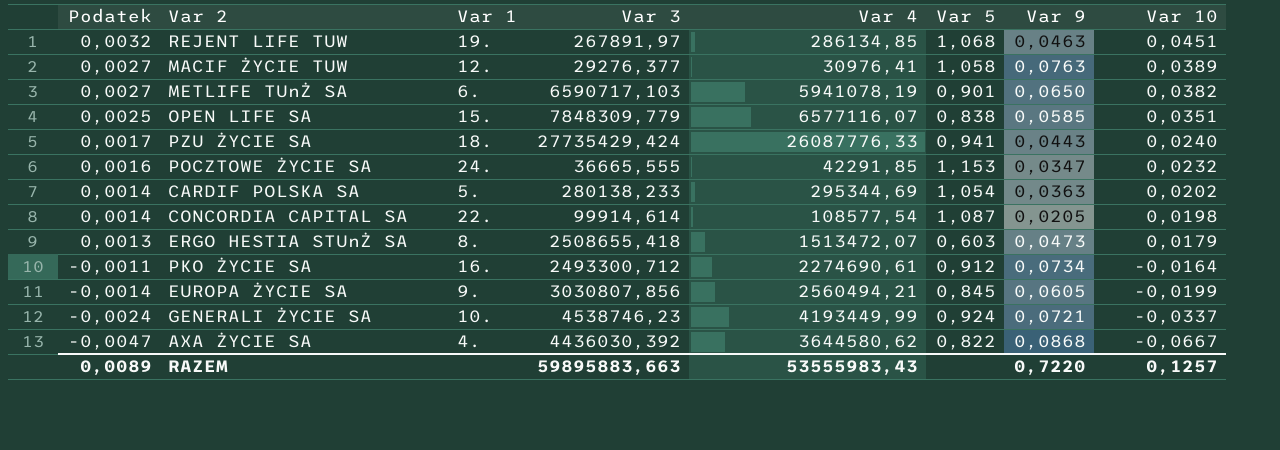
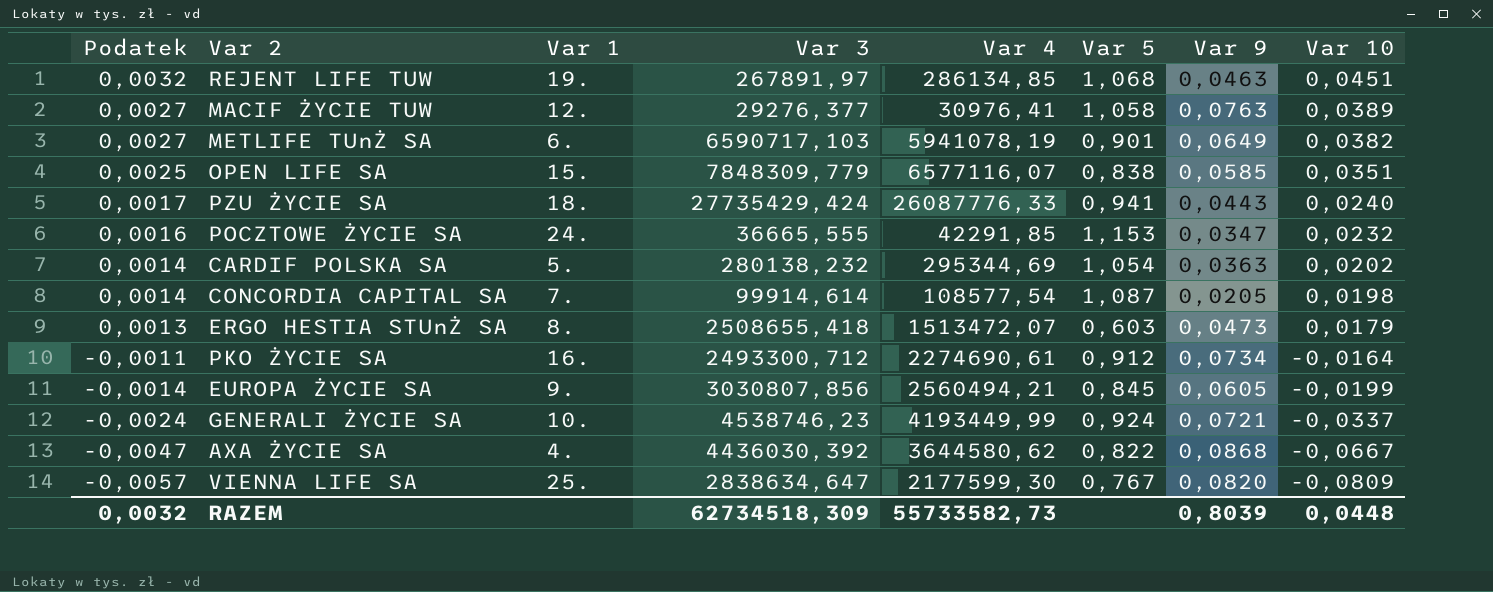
METLIFE TUnŻ SA | Var 9: 0,0650 -> 0,0649
CARDIF POLSKA SA | Var 3: 280138,233 -> 280138,232
CONCORDIA CAPITAL SA | Var 1: 22. -> 7.
row VIENNA LIFE SA: none -> -0,0057 | 25. | 2838634,647 | 2177599,30 | 0,767 | 0,0820 | -0,0809
RAZEM | Podatek: 0,0089 -> 0,0032
RAZEM | Var 3: 59895883,663 -> 62734518,309
RAZEM | Var 4: 53555983,43 -> 55733582,73
RAZEM | Var 9: 0,7220 -> 0,8039
RAZEM | Var 10: 0,1257 -> 0,0448

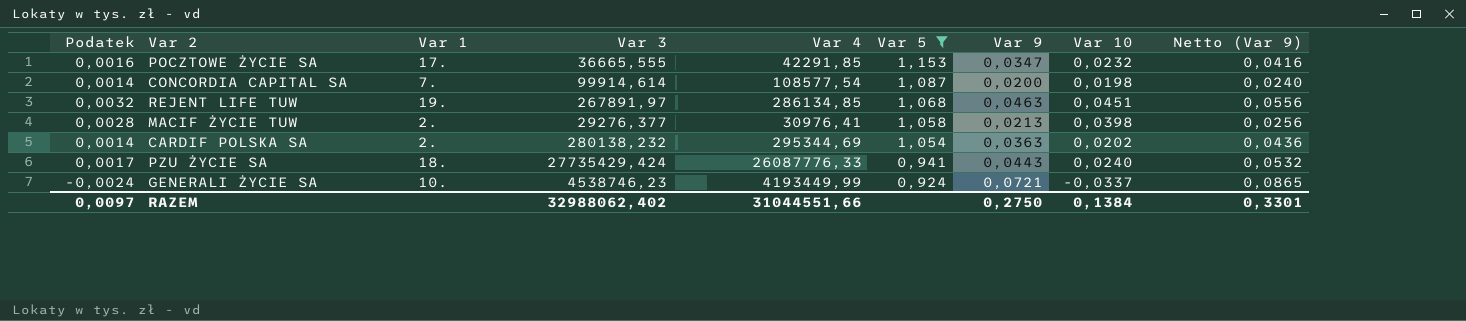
filter: none -> Var 5 >= 0,924
row order: Podatek descending -> Var 5 descending
column Netto (Var 9) | formula: none -> [Var 9] * 1,2
POCZTOWE ŻYCIE SA | Var 1: 24. -> 17.
CONCORDIA CAPITAL SA | Var 9: 0,0205 -> 0,0200
MACIF ŻYCIE TUW | Podatek: 0,0027 -> 0,0028
MACIF ŻYCIE TUW | Var 1: 12. -> 2.
MACIF ŻYCIE TUW | Var 9: 0,0763 -> 0,0213
MACIF ŻYCIE TUW | Var 10: 0,0389 -> 0,0398
CARDIF POLSKA SA | Var 1: 5. -> 2.
RAZEM | Podatek: 0,0032 -> 0,0097
RAZEM | Var 3: 62734518,309 -> 32988062,402
RAZEM | Var 4: 55733582,73 -> 31044551,66
RAZEM | Var 9: 0,8039 -> 0,2750
RAZEM | Var 10: 0,0448 -> 0,1384

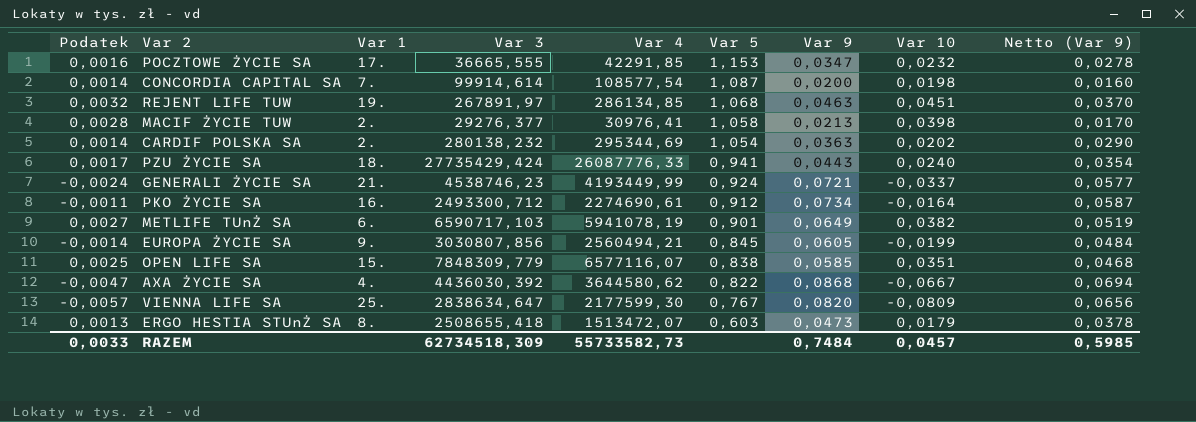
filter: Var 5 >= 0,924 -> none
column Netto (Var 9) | formula: [Var 9] * 1,2 -> [Var 9] * 0,8
GENERALI ŻYCIE SA | Var 1: 10. -> 21.
RAZEM | Podatek: 0,0097 -> 0,0033
RAZEM | Var 3: 32988062,402 -> 62734518,309
RAZEM | Var 4: 31044551,66 -> 55733582,73
RAZEM | Var 9: 0,2750 -> 0,7484
RAZEM | Var 10: 0,1384 -> 0,0457
RAZEM | Netto (Var 9): 0,3301 -> 0,5985

